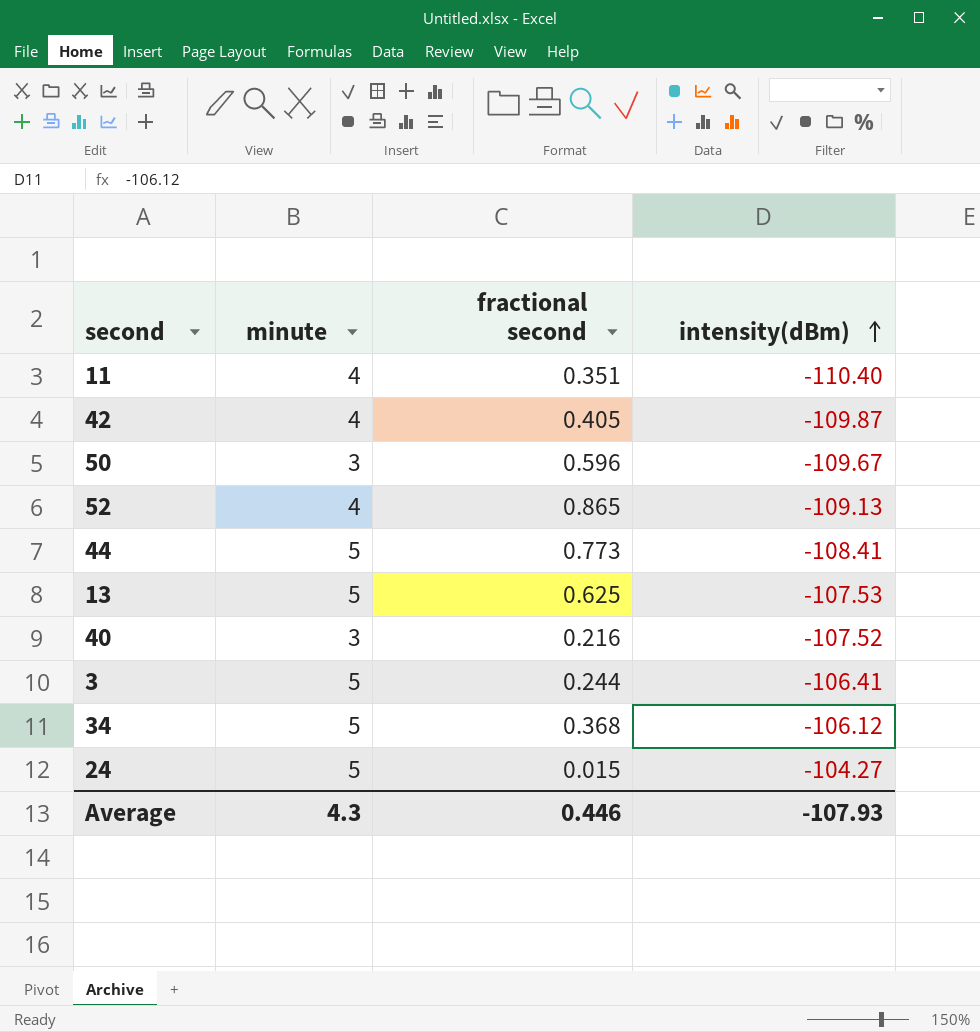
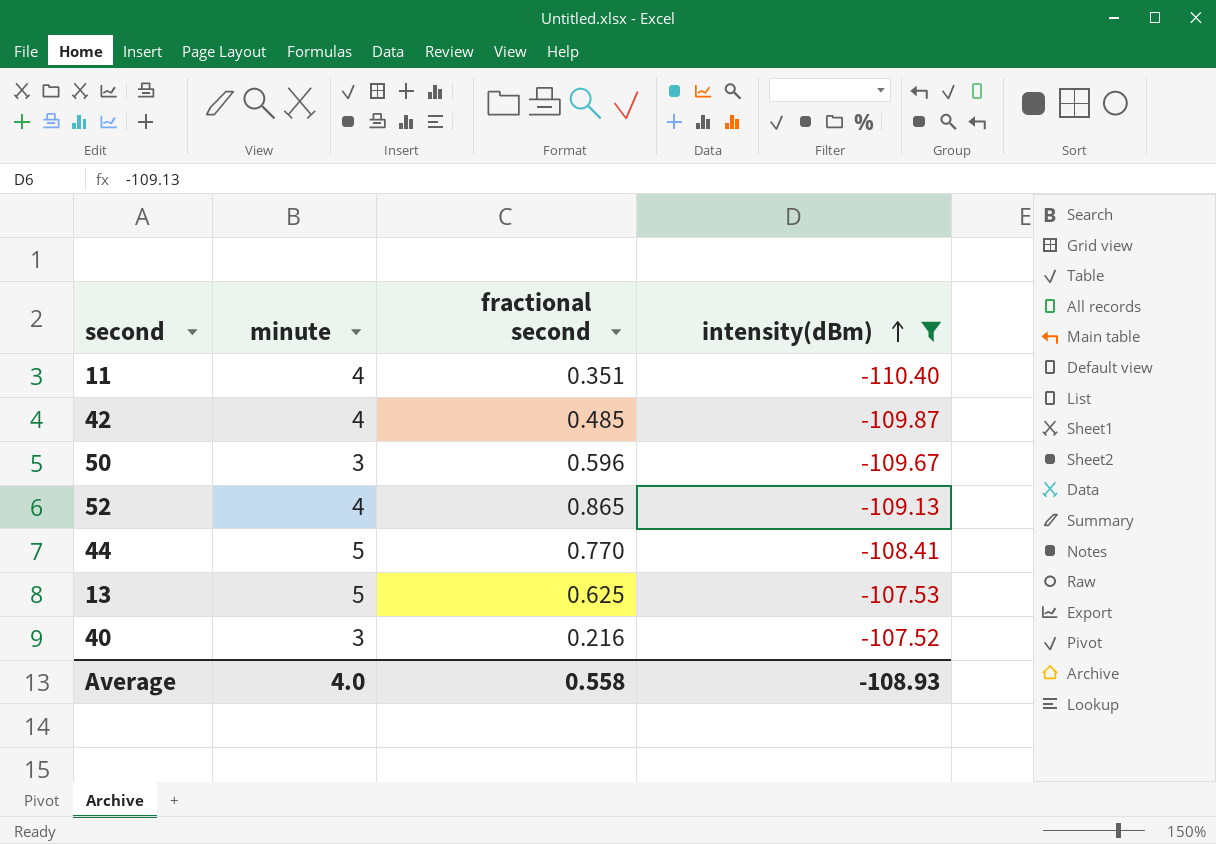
filter: none -> intensity(dBm) <= -107.52
42 | fractional second: 0.405 -> 0.485
44 | fractional second: 0.773 -> 0.770
Average | minute: 4.3 -> 4.0
Average | fractional second: 0.446 -> 0.558
Average | intensity(dBm): -107.93 -> -108.93

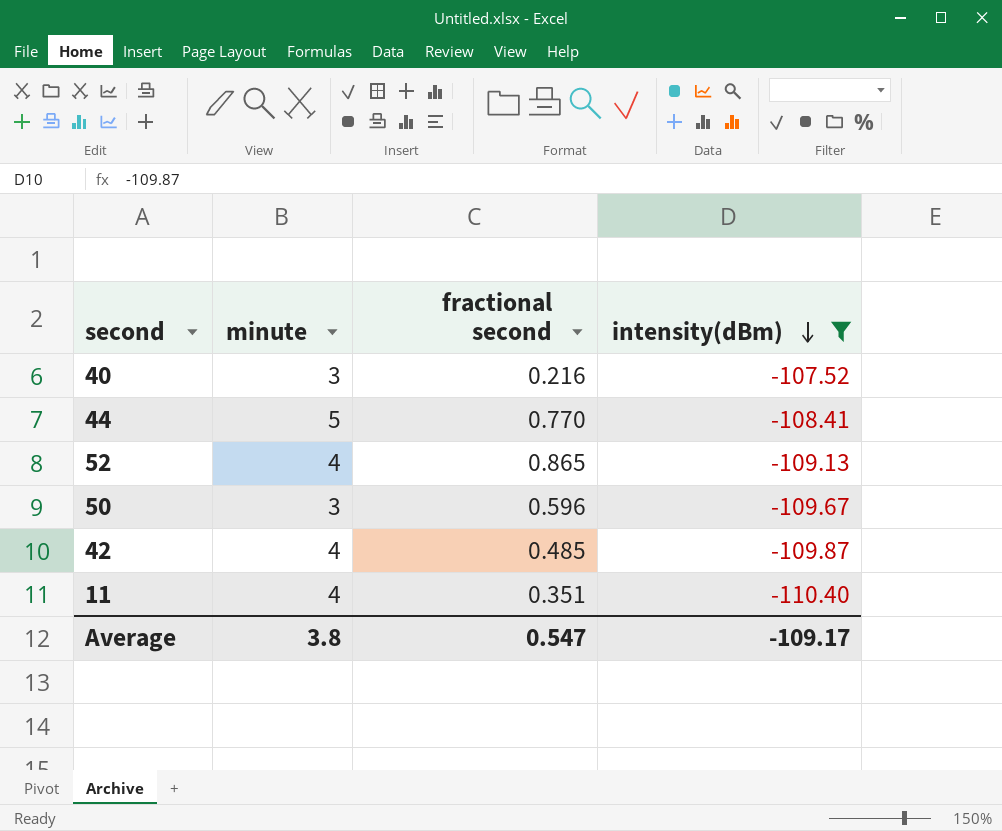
row order: intensity(dBm) ascending -> intensity(dBm) descending
row 13: 5 | 0.625 | -107.53 -> none
Average | minute: 4.0 -> 3.8
Average | fractional second: 0.558 -> 0.547
Average | intensity(dBm): -108.93 -> -109.17

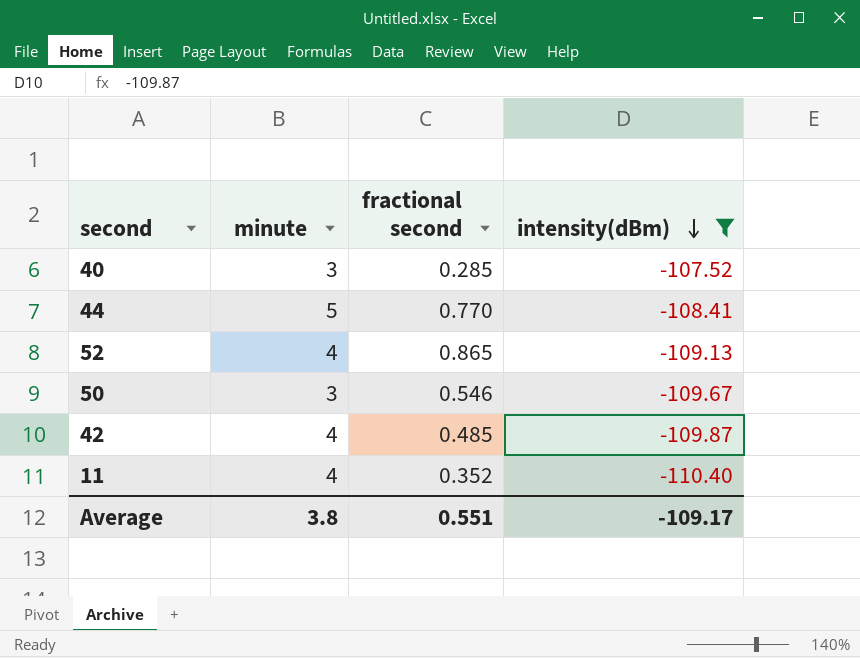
40 | fractional second: 0.216 -> 0.285
50 | fractional second: 0.596 -> 0.546
11 | fractional second: 0.351 -> 0.352
Average | fractional second: 0.547 -> 0.551

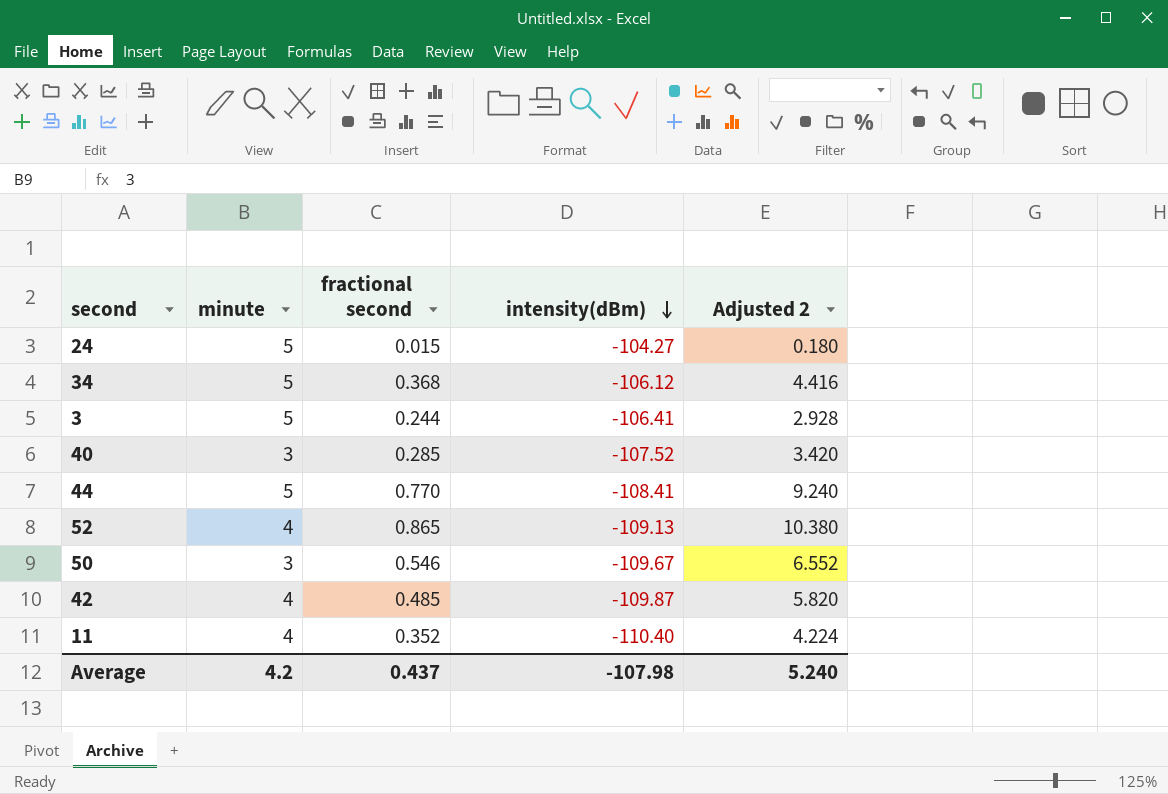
filter: intensity(dBm) <= -107.52 -> none
column Adjusted 2 | formula: none -> [fractional second] * 12
Average | minute: 3.8 -> 4.2
Average | fractional second: 0.551 -> 0.437
Average | intensity(dBm): -109.17 -> -107.98

